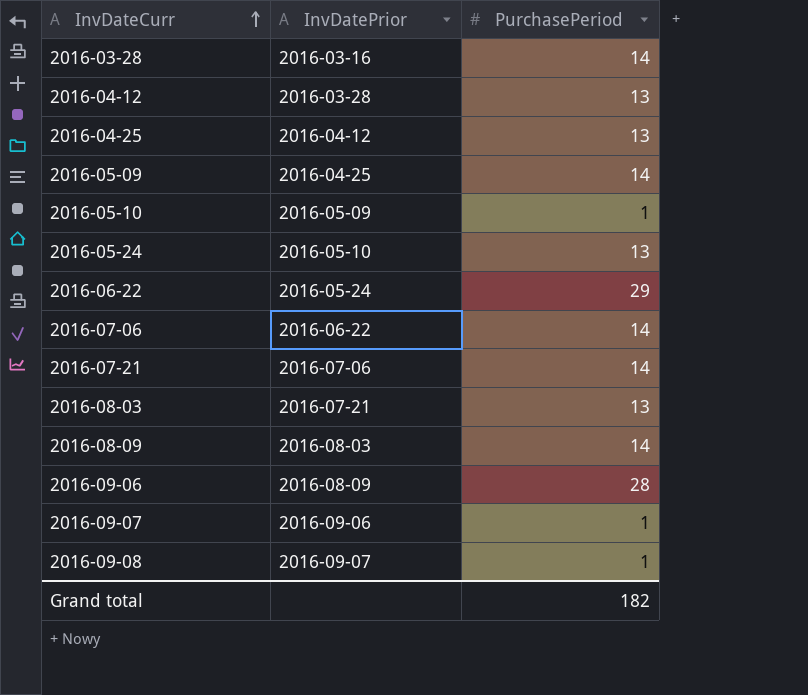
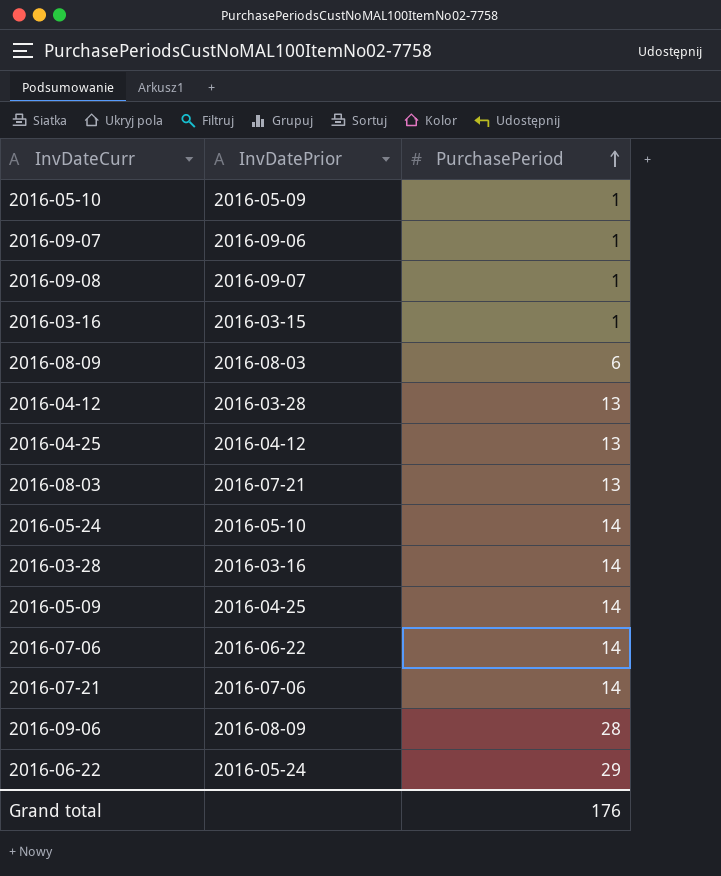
row order: InvDateCurr ascending -> PurchasePeriod ascending
row 2016-03-16: none -> 2016-03-15 | 1
2016-08-09 | PurchasePeriod: 14 -> 6
2016-05-24 | PurchasePeriod: 13 -> 14
Grand total | PurchasePeriod: 182 -> 176

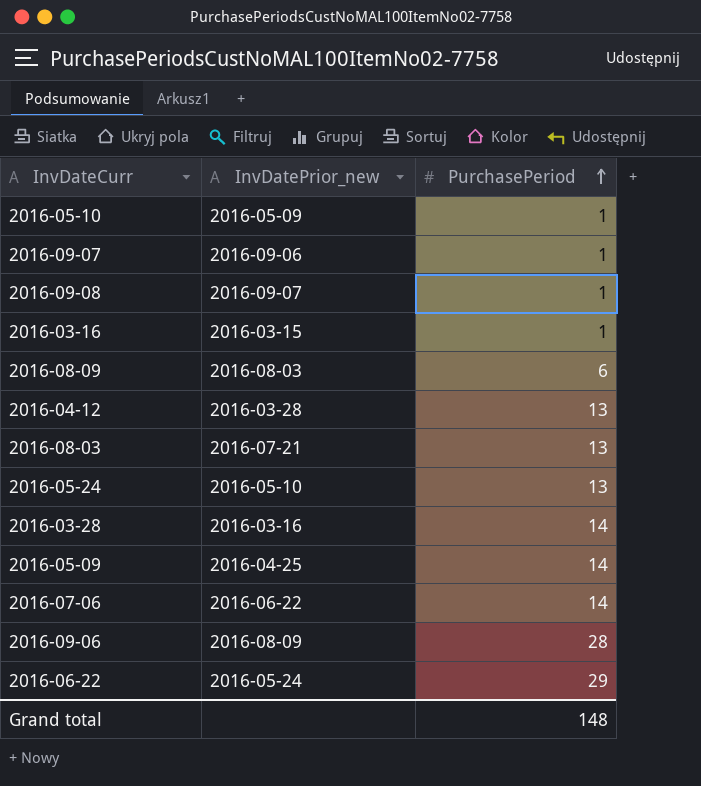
column name: InvDatePrior -> InvDatePrior_new
row 2016-04-25: 2016-04-12 | 13 -> none
row 2016-07-21: 2016-07-06 | 14 -> none
2016-05-24 | PurchasePeriod: 14 -> 13
Grand total | PurchasePeriod: 176 -> 148

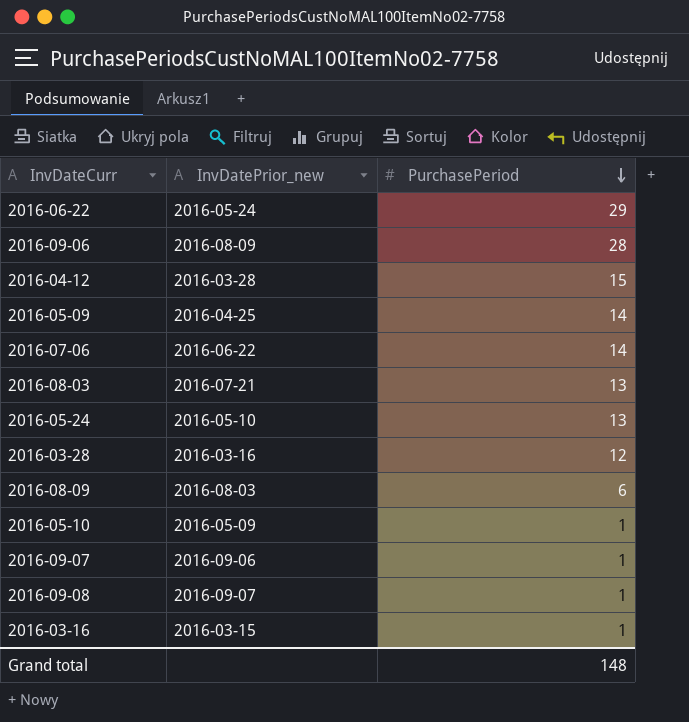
row order: PurchasePeriod ascending -> PurchasePeriod descending
2016-04-12 | PurchasePeriod: 13 -> 15
2016-03-28 | PurchasePeriod: 14 -> 12

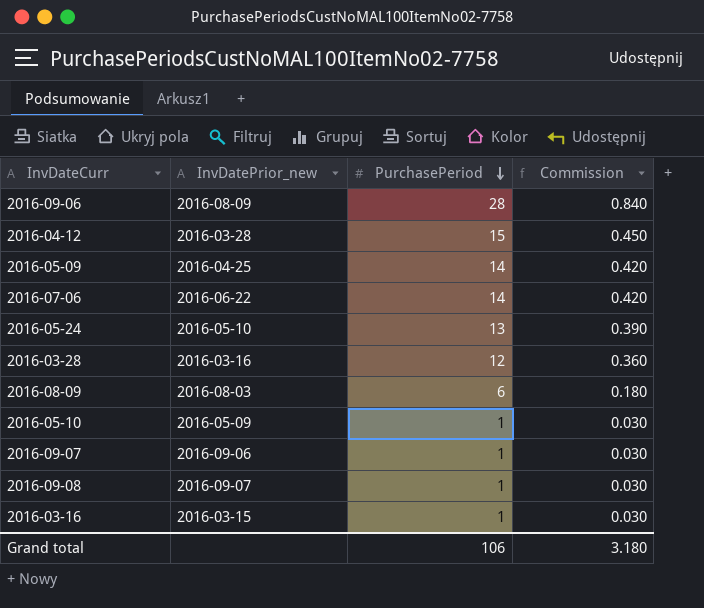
column Commission | formula: none -> [PurchasePeriod] * 0.03
row 2016-06-22: 2016-05-24 | 29 -> none
row 2016-08-03: 2016-07-21 | 13 -> none
Grand total | PurchasePeriod: 148 -> 106

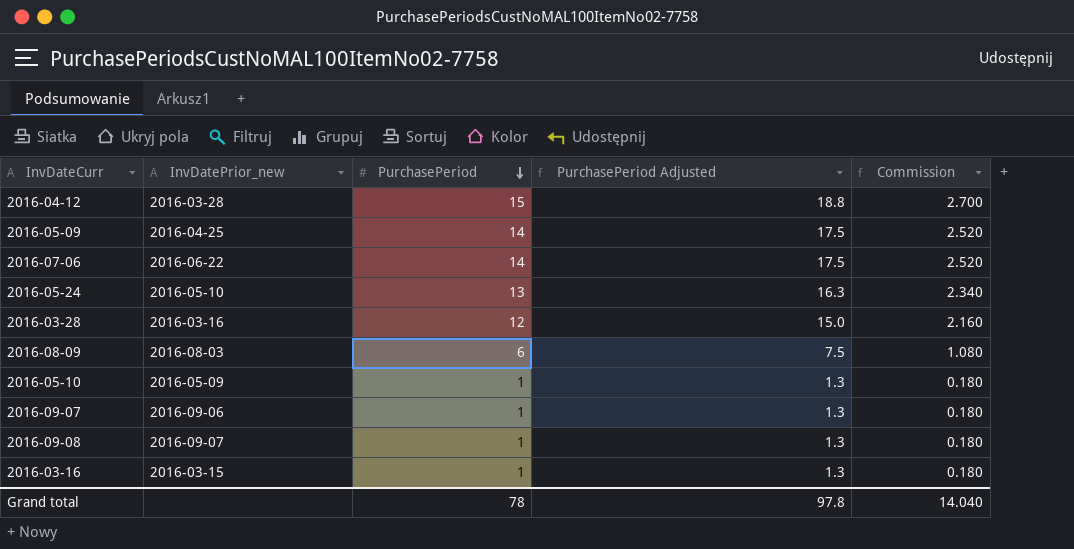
column PurchasePeriod Adjusted | formula: none -> [PurchasePeriod] * 1.25
column Commission | formula: [PurchasePeriod] * 0.03 -> [PurchasePeriod] * 0.18
row 2016-09-06: 2016-08-09 | 28 | 0.840 -> none
Grand total | PurchasePeriod: 106 -> 78
Grand total | Commission: 3.180 -> 14.040

